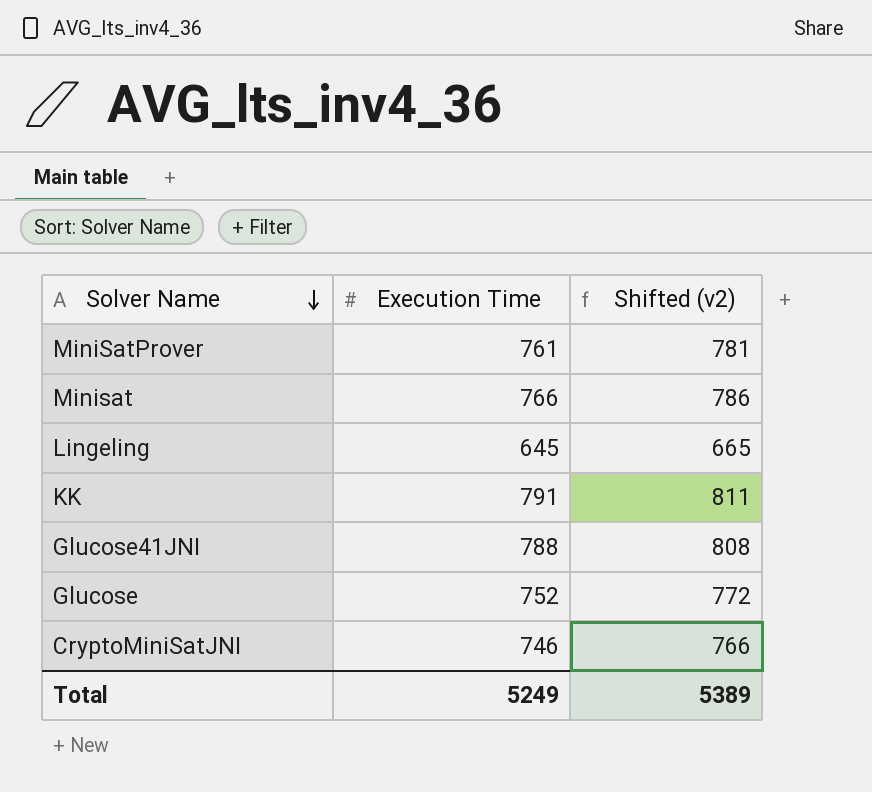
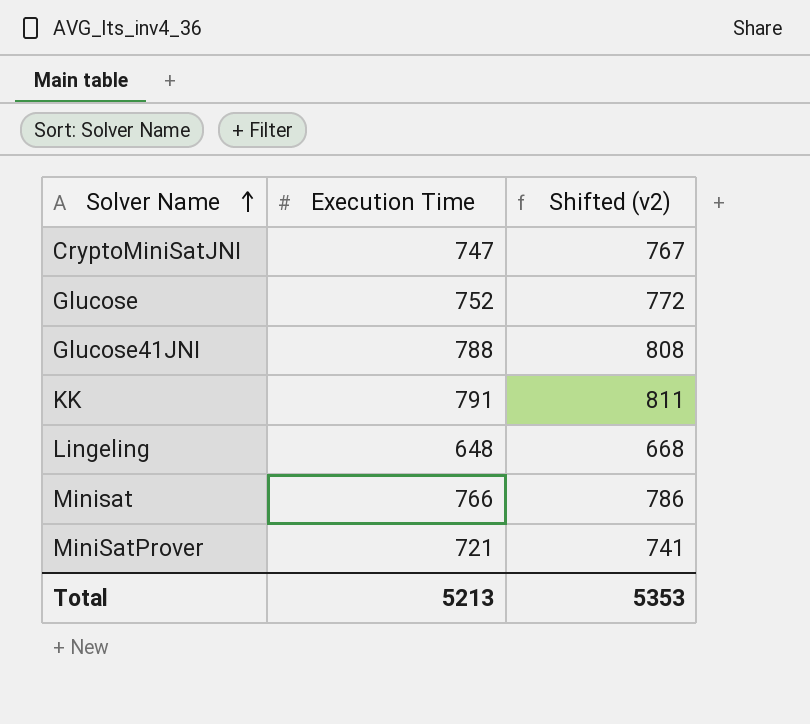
row order: Solver Name descending -> Solver Name ascending
CryptoMiniSatJNI | Execution Time: 746 -> 747
CryptoMiniSatJNI | Shifted (v2): 766 -> 767
Lingeling | Execution Time: 645 -> 648
Lingeling | Shifted (v2): 665 -> 668
MiniSatProver | Execution Time: 761 -> 721
MiniSatProver | Shifted (v2): 781 -> 741
Total | Execution Time: 5249 -> 5213
Total | Shifted (v2): 5389 -> 5353

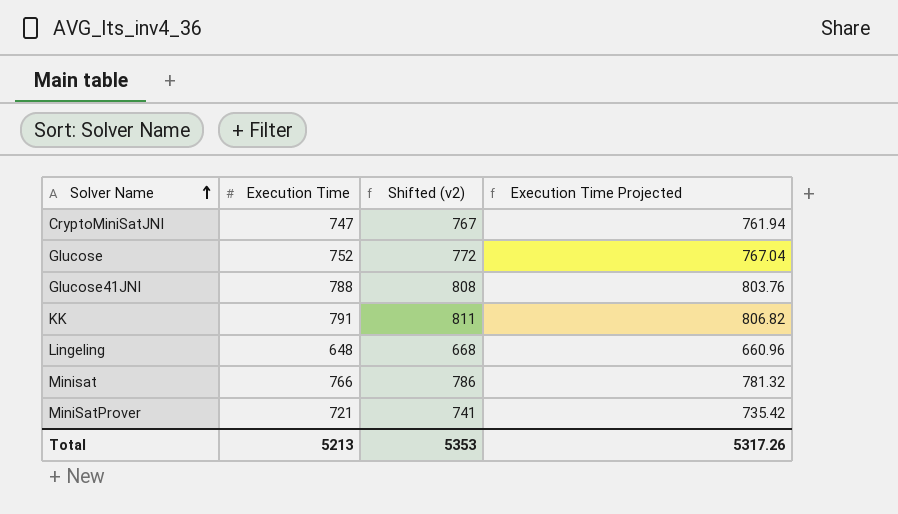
column Execution Time Projected | formula: none -> [Execution Time] * 1.02

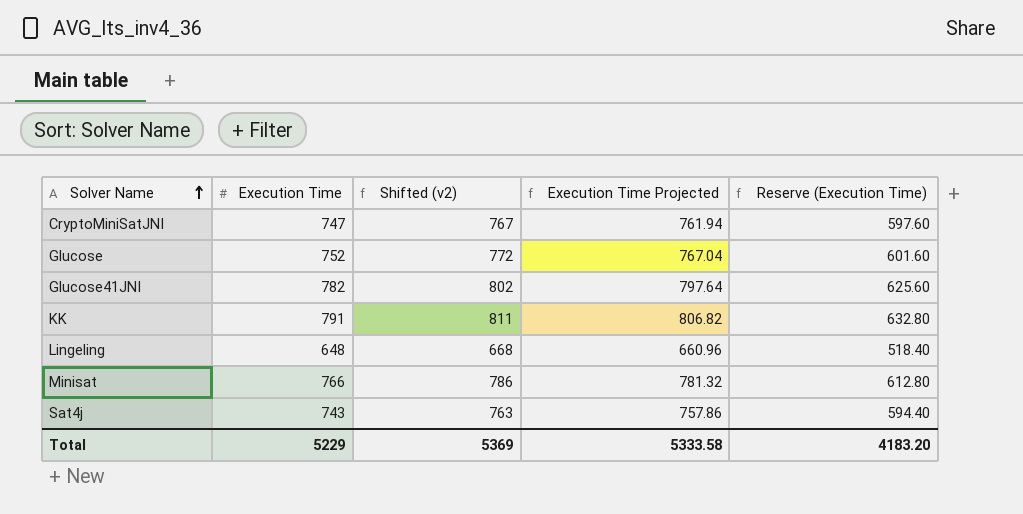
column Reserve (Execution Time) | formula: none -> [Execution Time] * 0.8
row MiniSatProver: 721 | 741 | 735.42 -> none
Glucose41JNI | Execution Time: 788 -> 782
Glucose41JNI | Shifted (v2): 808 -> 802
Glucose41JNI | Execution Time Projected: 803.76 -> 797.64
row Sat4j: none -> 743 | 763 | 757.86 | 594.40
Total | Execution Time: 5213 -> 5229
Total | Shifted (v2): 5353 -> 5369
Total | Execution Time Projected: 5317.26 -> 5333.58

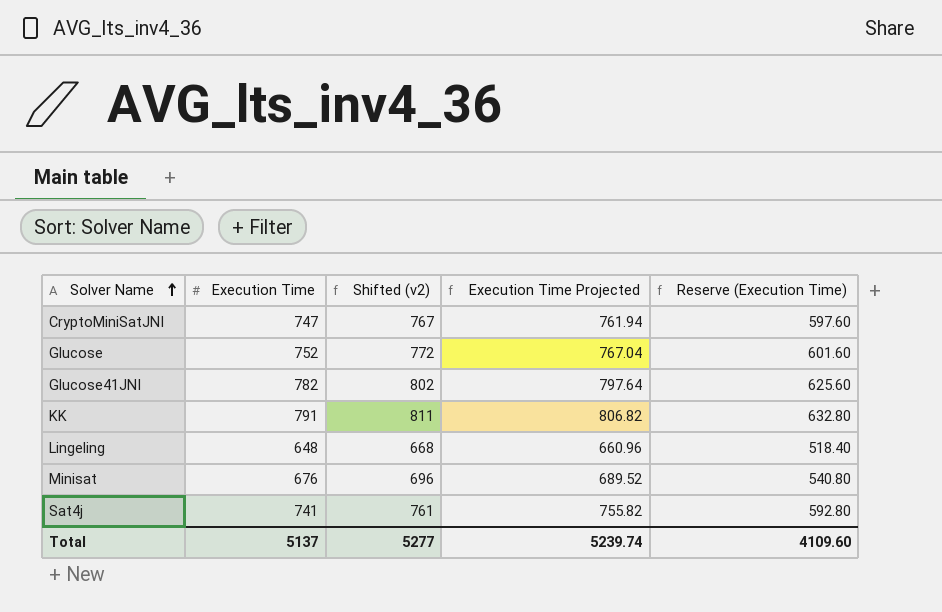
Minisat | Execution Time: 766 -> 676
Minisat | Shifted (v2): 786 -> 696
Minisat | Execution Time Projected: 781.32 -> 689.52
Minisat | Reserve (Execution Time): 612.80 -> 540.80
Sat4j | Execution Time: 743 -> 741
Sat4j | Shifted (v2): 763 -> 761
Sat4j | Execution Time Projected: 757.86 -> 755.82
Sat4j | Reserve (Execution Time): 594.40 -> 592.80
Total | Execution Time: 5229 -> 5137
Total | Shifted (v2): 5369 -> 5277
Total | Execution Time Projected: 5333.58 -> 5239.74
Total | Reserve (Execution Time): 4183.20 -> 4109.60

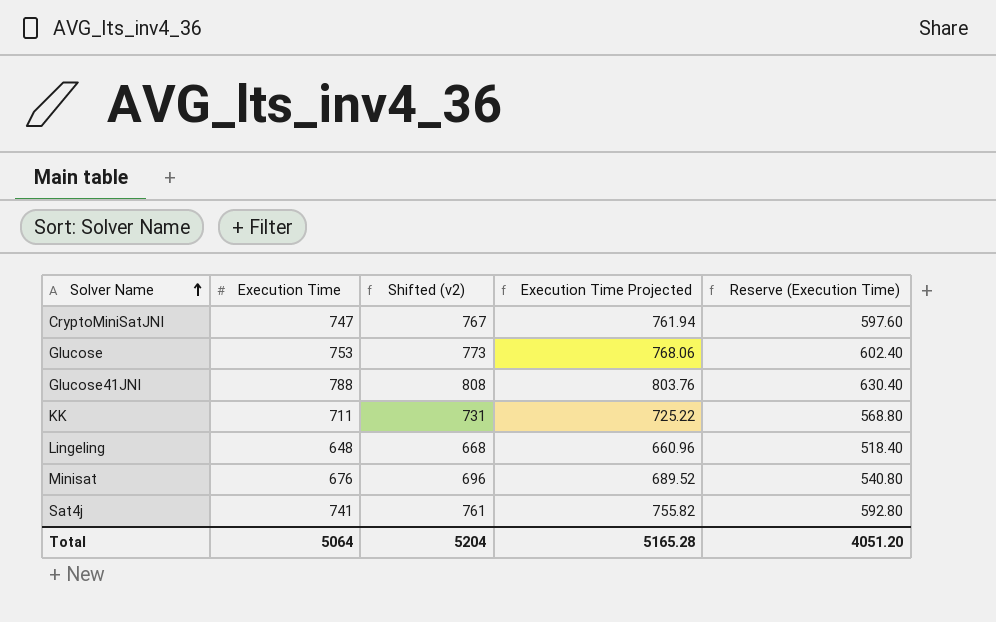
Glucose | Execution Time: 752 -> 753
Glucose | Shifted (v2): 772 -> 773
Glucose | Execution Time Projected: 767.04 -> 768.06
Glucose | Reserve (Execution Time): 601.60 -> 602.40
Glucose41JNI | Execution Time: 782 -> 788
Glucose41JNI | Shifted (v2): 802 -> 808
Glucose41JNI | Execution Time Projected: 797.64 -> 803.76
Glucose41JNI | Reserve (Execution Time): 625.60 -> 630.40
KK | Execution Time: 791 -> 711
KK | Shifted (v2): 811 -> 731
KK | Execution Time Projected: 806.82 -> 725.22
KK | Reserve (Execution Time): 632.80 -> 568.80
Total | Execution Time: 5137 -> 5064
Total | Shifted (v2): 5277 -> 5204
Total | Execution Time Projected: 5239.74 -> 5165.28
Total | Reserve (Execution Time): 4109.60 -> 4051.20

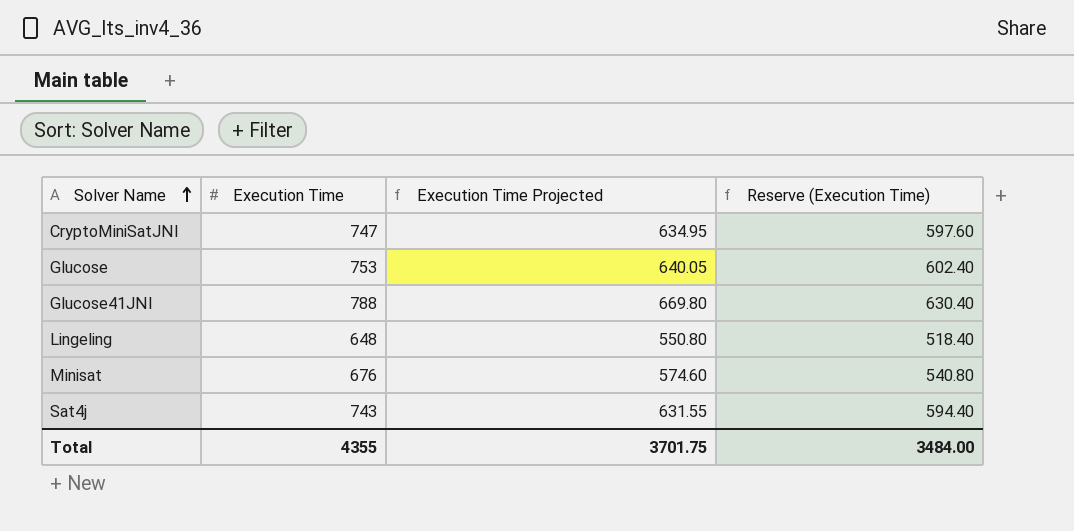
column Shifted (v2) | formula: [Execution Time] + 20 -> none
column Execution Time Projected | formula: [Execution Time] * 1.02 -> [Execution Time] * 0.85
row KK: 711 | 731 | 725.22 | 568.80 -> none
Sat4j | Execution Time: 741 -> 743
Sat4j | Reserve (Execution Time): 592.80 -> 594.40
Total | Execution Time: 5064 -> 4355
Total | Execution Time Projected: 5165.28 -> 3701.75
Total | Reserve (Execution Time): 4051.20 -> 3484.00

